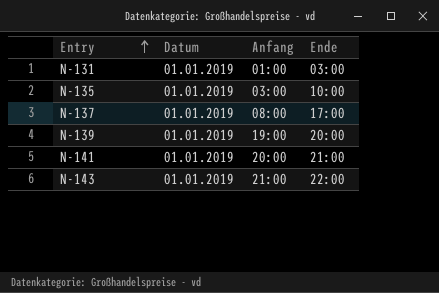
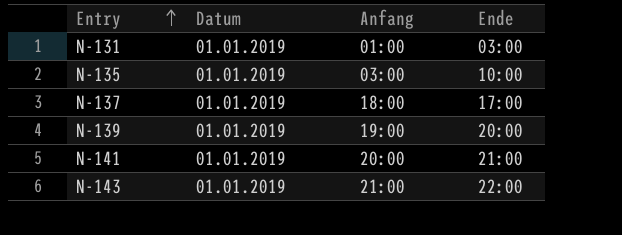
N-137 | Anfang: 08:00 -> 18:00

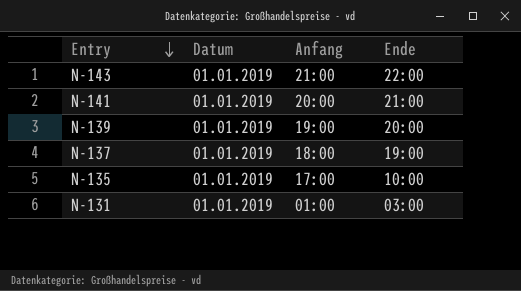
row order: Entry ascending -> Entry descending
N-137 | Ende: 17:00 -> 19:00
N-135 | Anfang: 03:00 -> 17:00

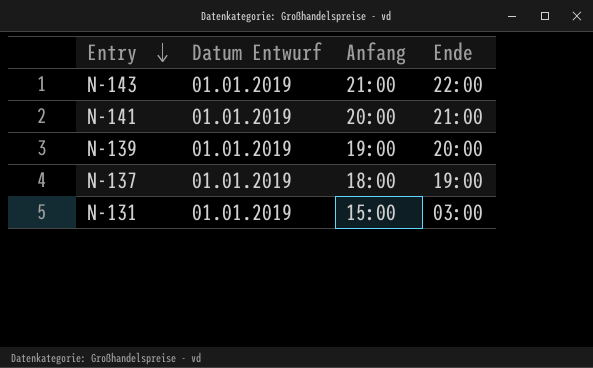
column name: Datum -> Datum Entwurf
row N-135: 01.01.2019 | 17:00 | 10:00 -> none
N-131 | Anfang: 01:00 -> 15:00

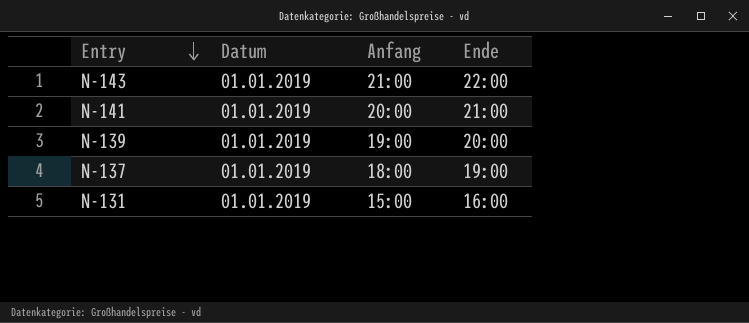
column name: Datum Entwurf -> Datum
N-131 | Ende: 03:00 -> 16:00

